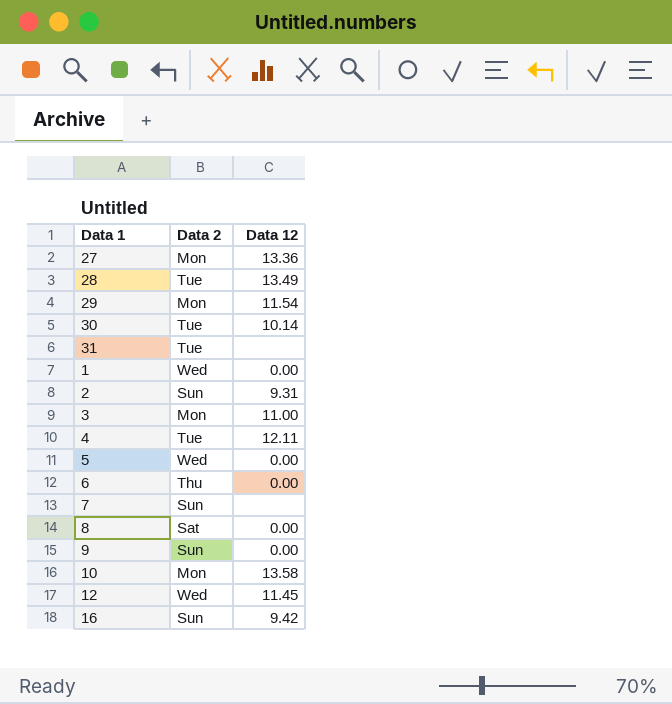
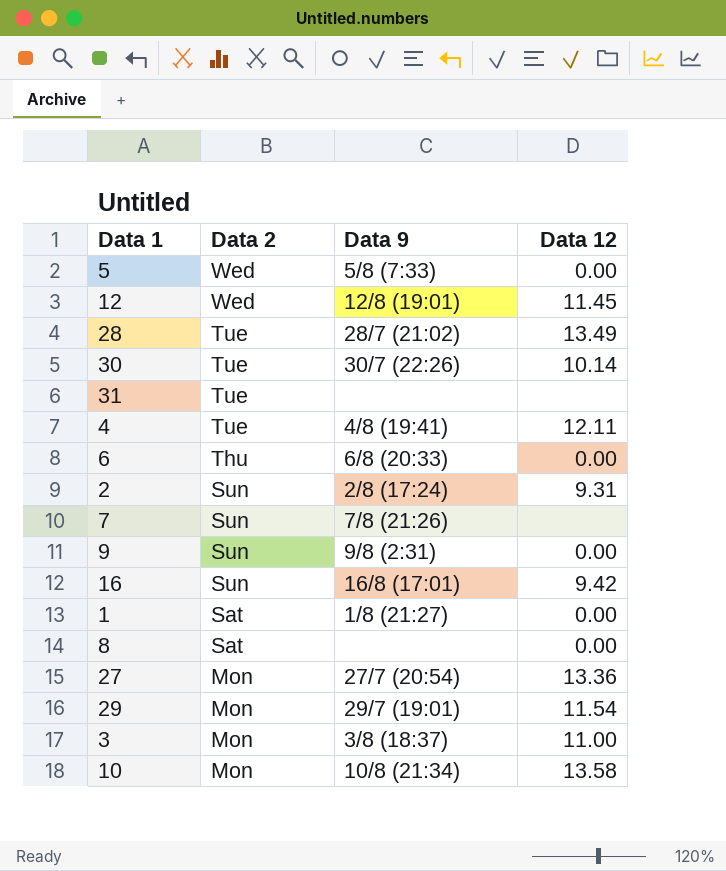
row order: none -> Data 2 descending
column Data 9 | position: none -> 3
1 | Data 2: Wed -> Sat

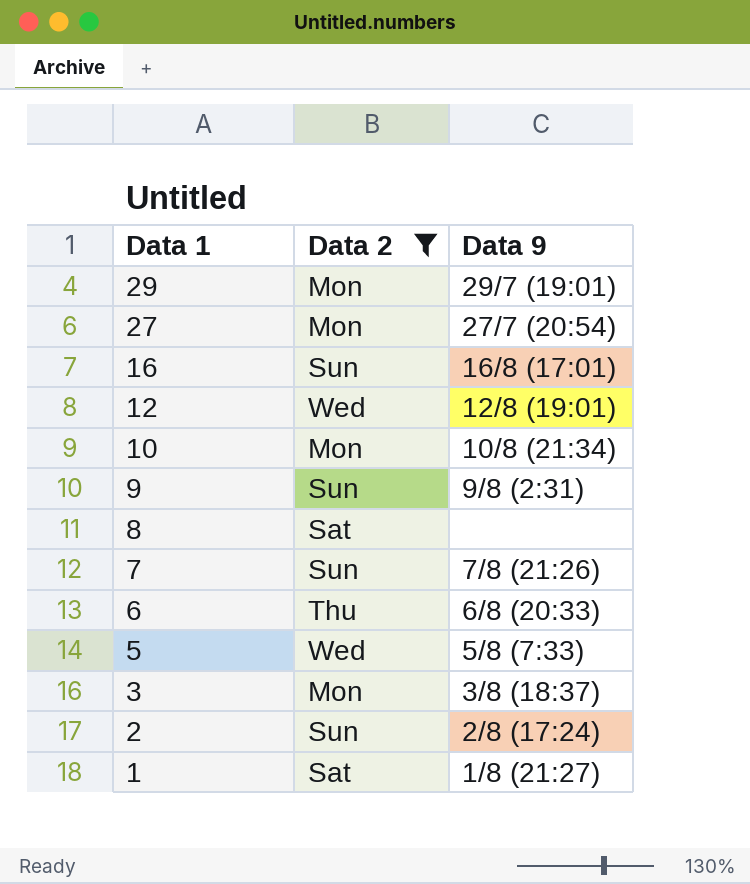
filter: none -> Data 2 != Tue
row order: Data 2 descending -> Data 1 descending
column Data 12 | position: 4 -> none

